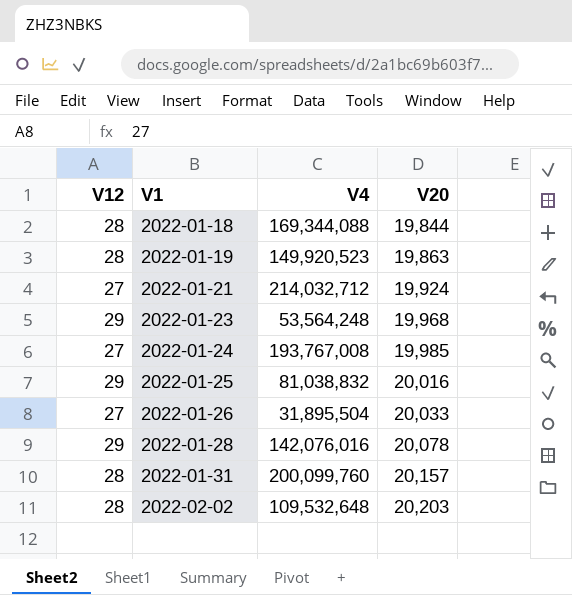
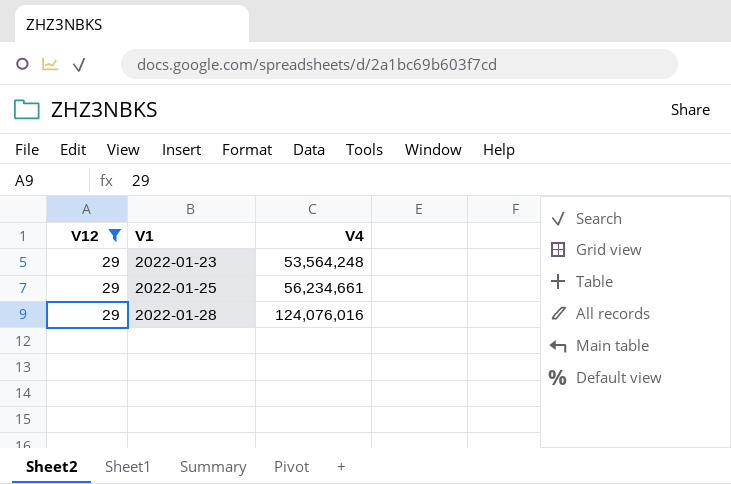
filter: none -> V12 = 29
column V20 | position: 4 -> none
2022-01-25 | V4: 81,038,832 -> 56,234,661
2022-01-28 | V4: 142,076,016 -> 124,076,016

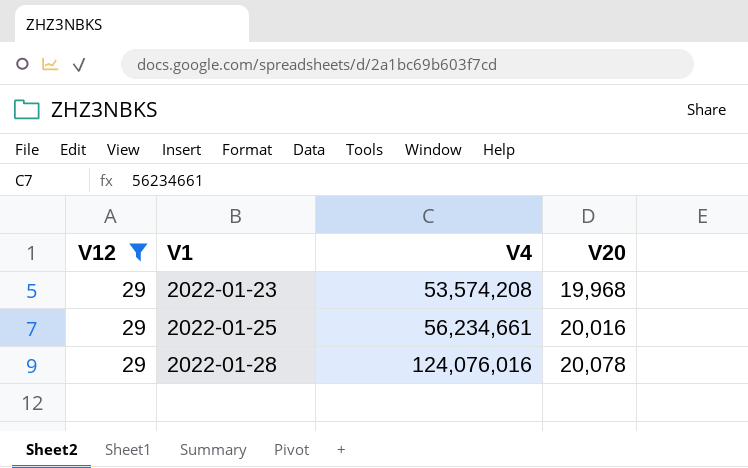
column V20 | position: none -> 4
2022-01-23 | V4: 53,564,248 -> 53,574,208

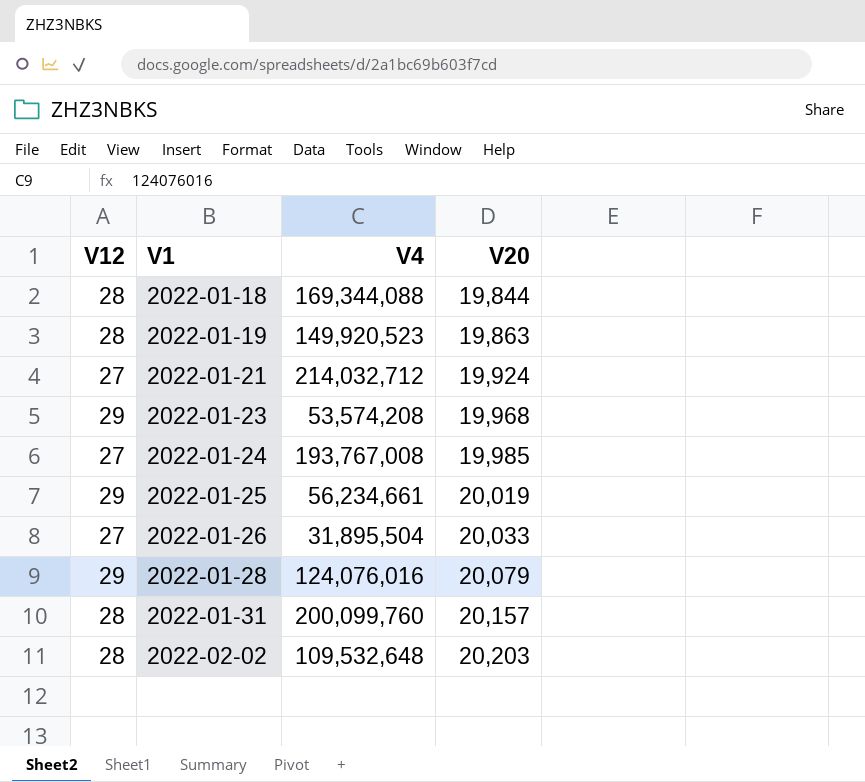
filter: V12 = 29 -> none
2022-01-25 | V20: 20,016 -> 20,019
2022-01-28 | V20: 20,078 -> 20,079

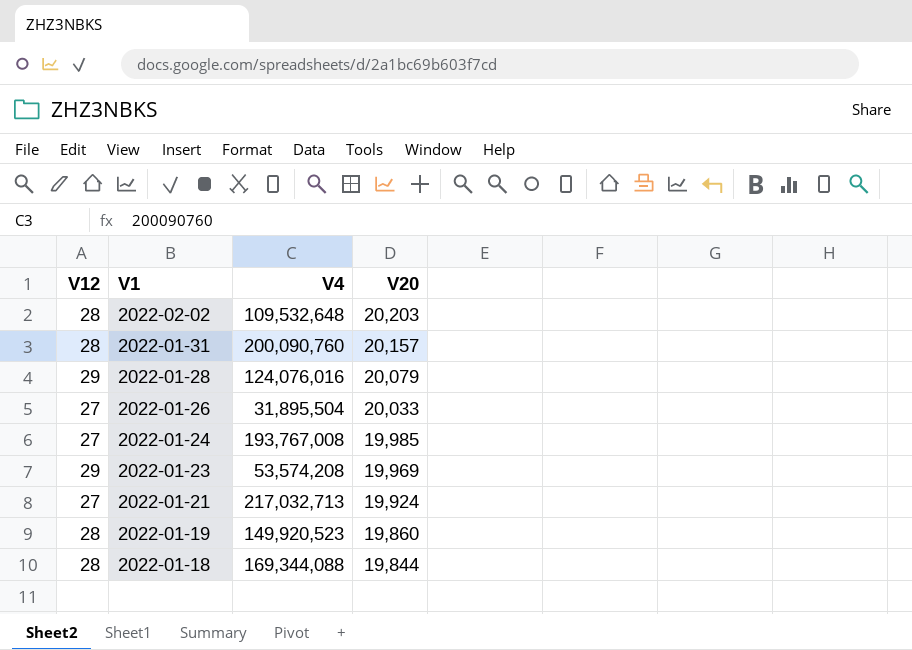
row order: V1 ascending -> V1 descending
row 2022-01-25: 29 | 56,234,661 | 20,019 -> none
2022-01-31 | V4: 200,099,760 -> 200,090,760
2022-01-23 | V20: 19,968 -> 19,969
2022-01-21 | V4: 214,032,712 -> 217,032,713
2022-01-19 | V20: 19,863 -> 19,860

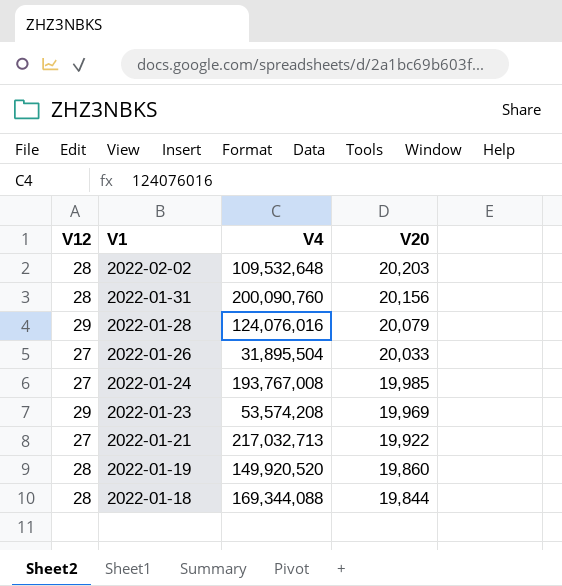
2022-01-31 | V20: 20,157 -> 20,156
2022-01-21 | V20: 19,924 -> 19,922
2022-01-19 | V4: 149,920,523 -> 149,920,520

